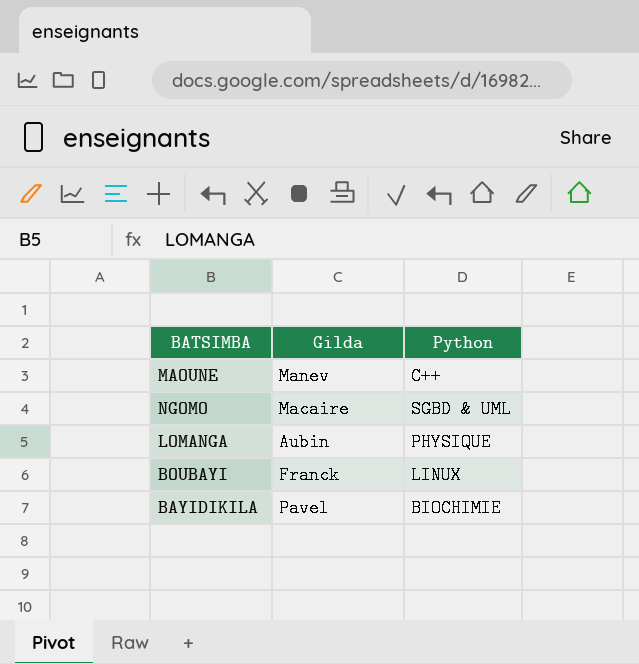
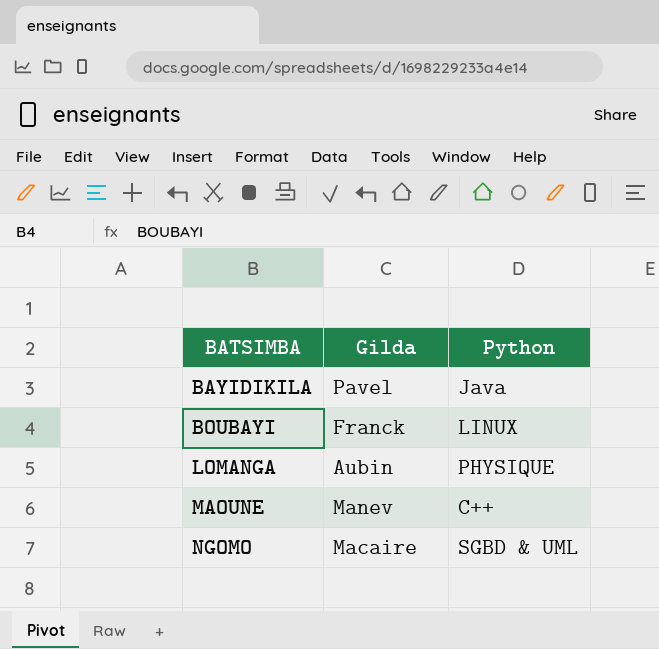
row order: none -> BATSIMBA ascending
BAYIDIKILA | Python: BIOCHIMIE -> Java

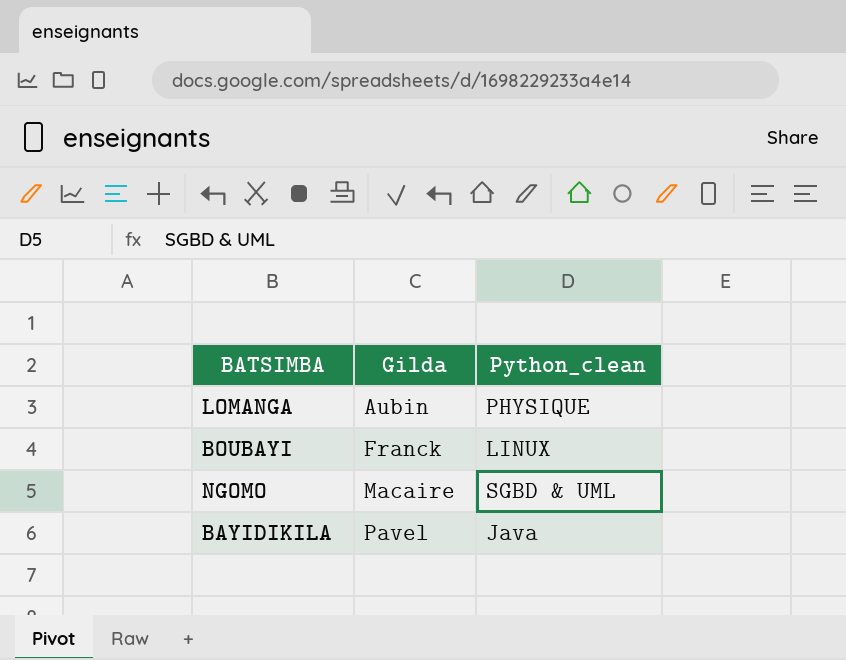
row order: BATSIMBA ascending -> Gilda ascending
column name: Python -> Python_clean
row MAOUNE: Manev | C++ -> none

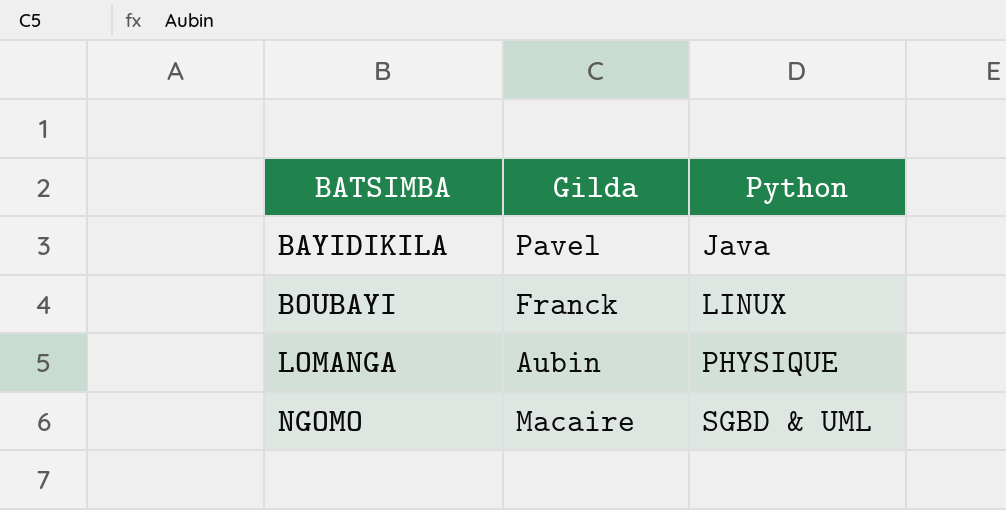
row order: Gilda ascending -> BATSIMBA ascending
column name: Python_clean -> Python

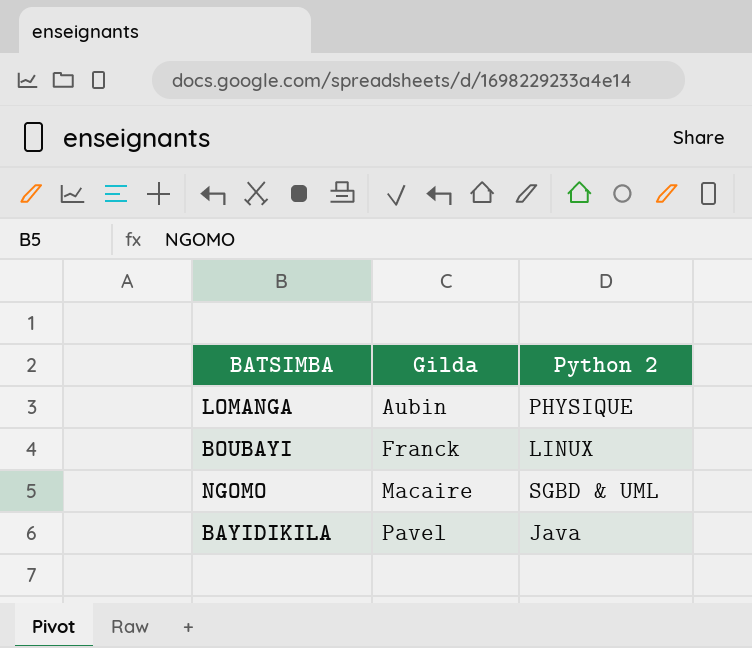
row order: BATSIMBA ascending -> Gilda ascending
column name: Python -> Python 2

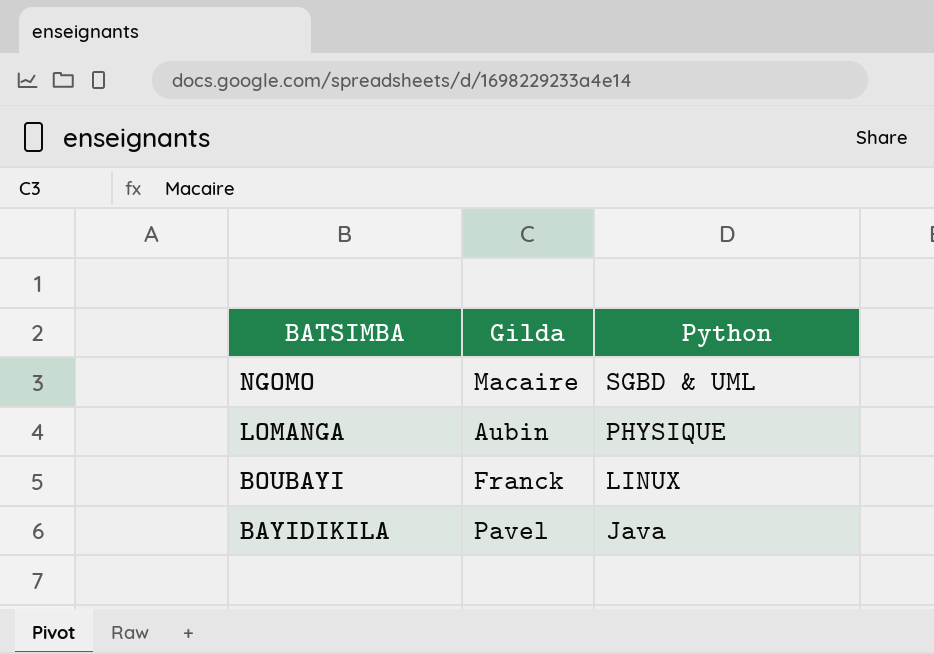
row order: Gilda ascending -> BATSIMBA descending
column name: Python 2 -> Python

